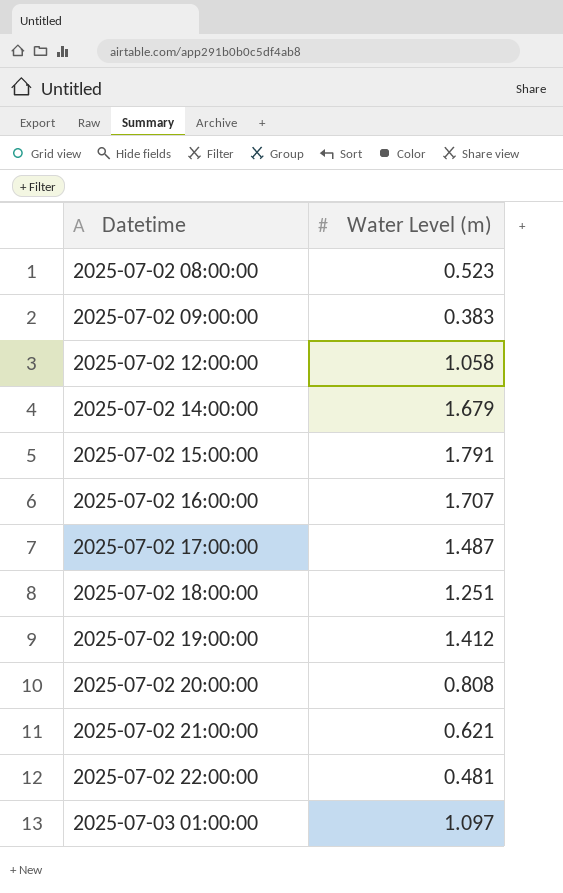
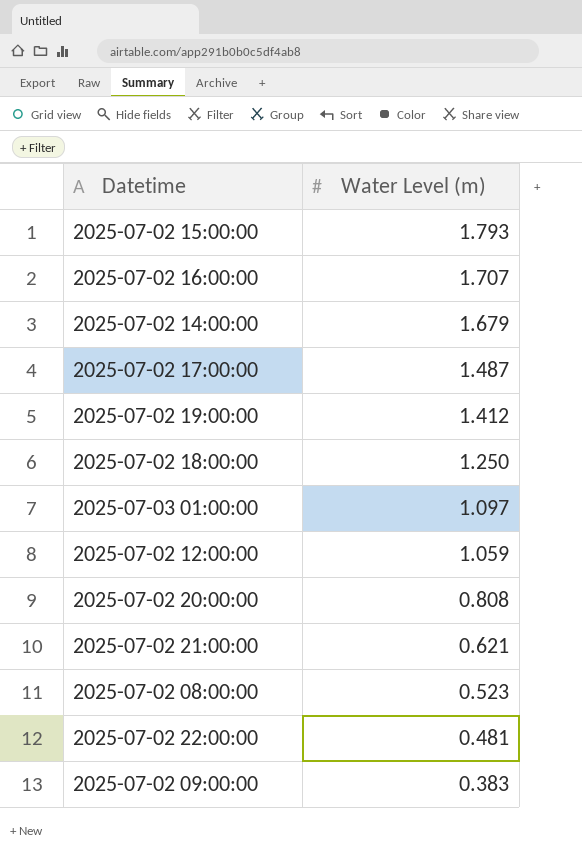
row order: Datetime ascending -> Water Level (m) descending
2025-07-02 15:00:00 | Water Level (m): 1.791 -> 1.793
2025-07-02 18:00:00 | Water Level (m): 1.251 -> 1.250
2025-07-02 12:00:00 | Water Level (m): 1.058 -> 1.059

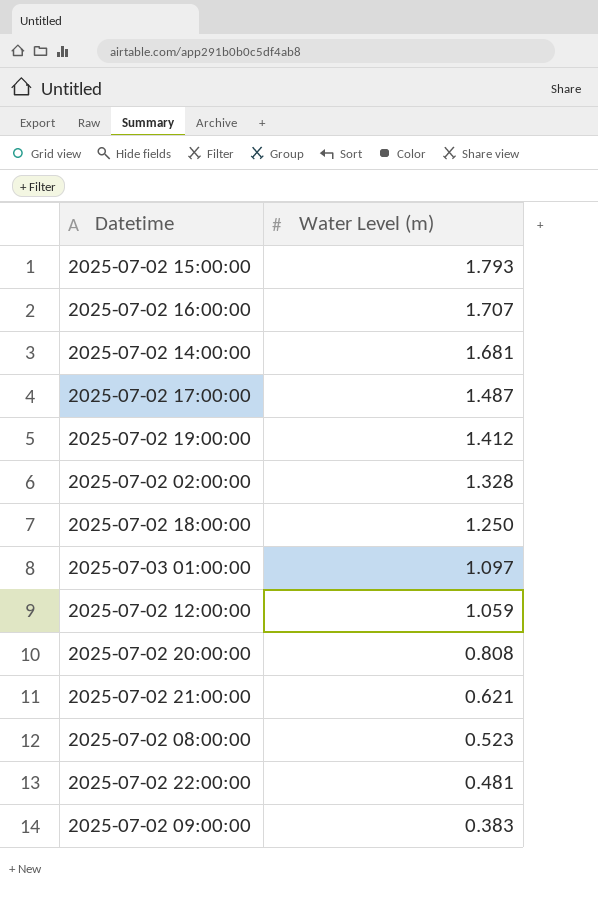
2025-07-02 14:00:00 | Water Level (m): 1.679 -> 1.681
row 2025-07-02 02:00:00: none -> 1.328

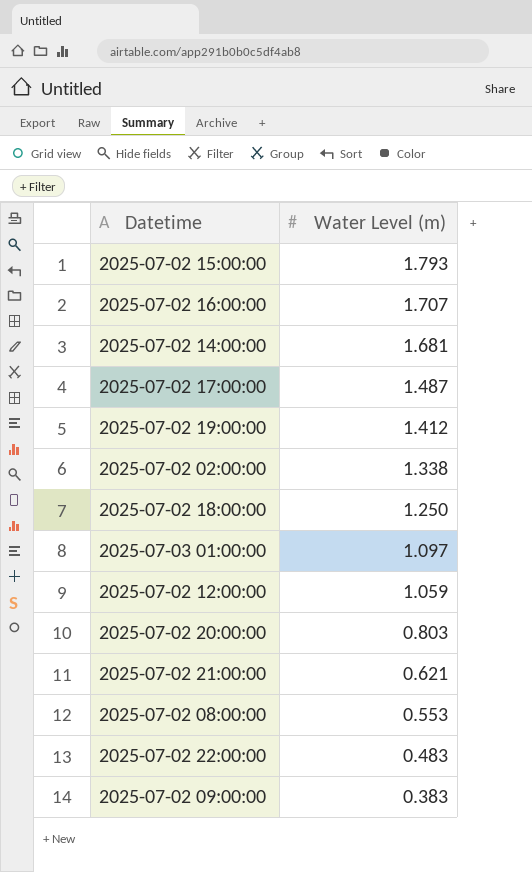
2025-07-02 02:00:00 | Water Level (m): 1.328 -> 1.338
2025-07-02 20:00:00 | Water Level (m): 0.808 -> 0.803
2025-07-02 08:00:00 | Water Level (m): 0.523 -> 0.553
2025-07-02 22:00:00 | Water Level (m): 0.481 -> 0.483

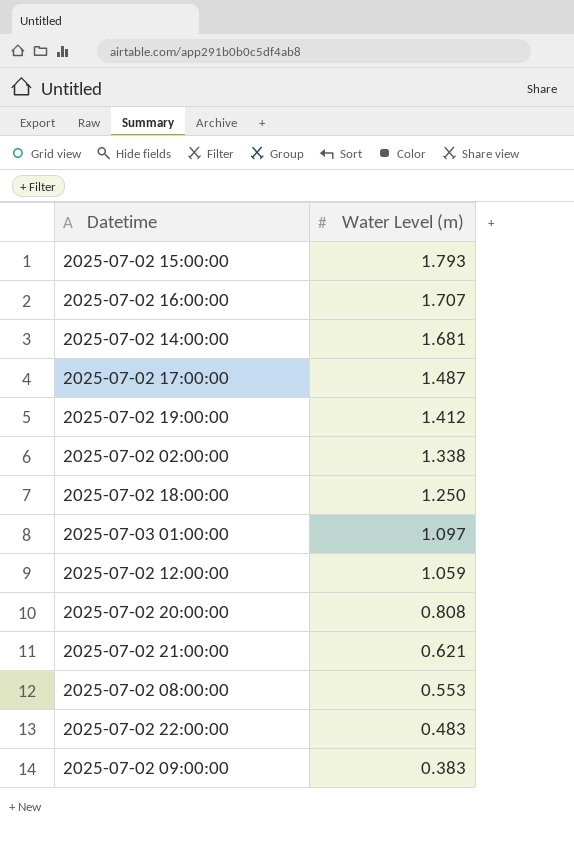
2025-07-02 20:00:00 | Water Level (m): 0.803 -> 0.808

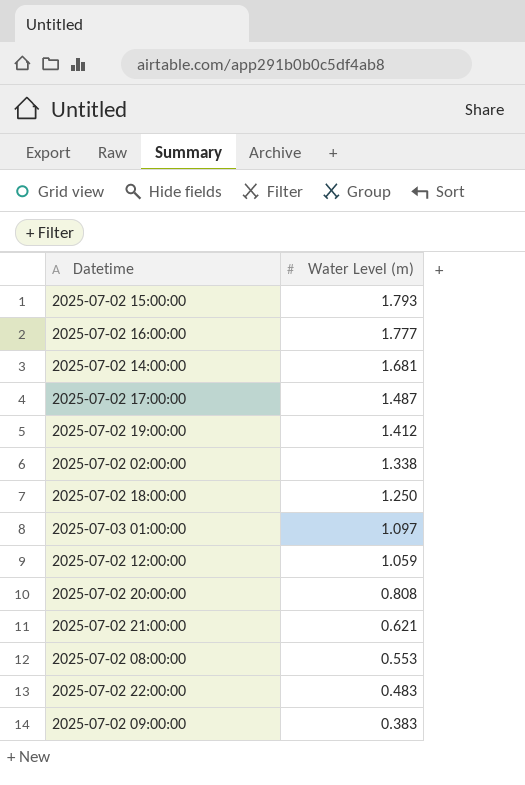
2025-07-02 16:00:00 | Water Level (m): 1.707 -> 1.777

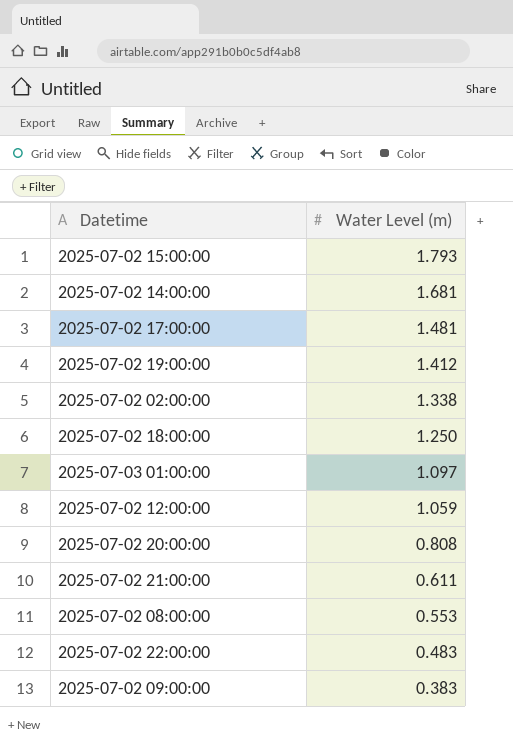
row 2025-07-02 16:00:00: 1.777 -> none
2025-07-02 17:00:00 | Water Level (m): 1.487 -> 1.481
2025-07-02 21:00:00 | Water Level (m): 0.621 -> 0.611

